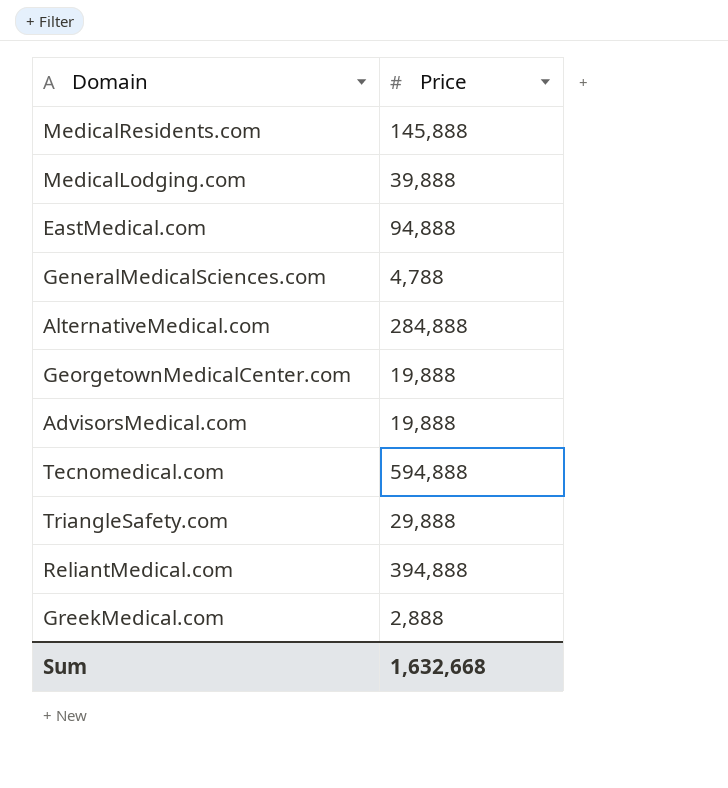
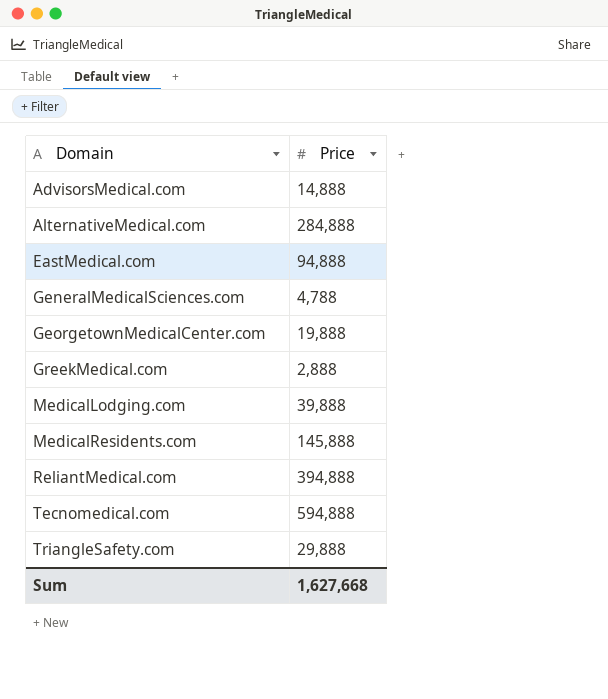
row order: none -> Domain ascending
AdvisorsMedical.com | Price: 19,888 -> 14,888
Sum | Price: 1,632,668 -> 1,627,668

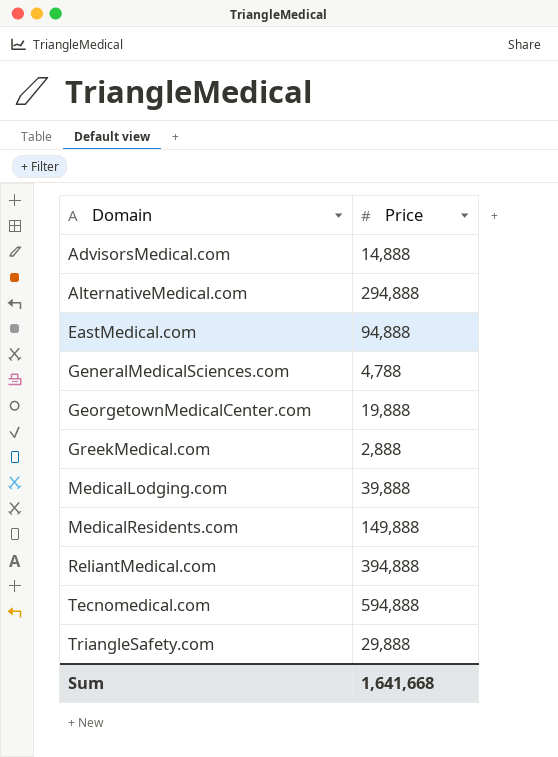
AlternativeMedical.com | Price: 284,888 -> 294,888
MedicalResidents.com | Price: 145,888 -> 149,888
Sum | Price: 1,627,668 -> 1,641,668

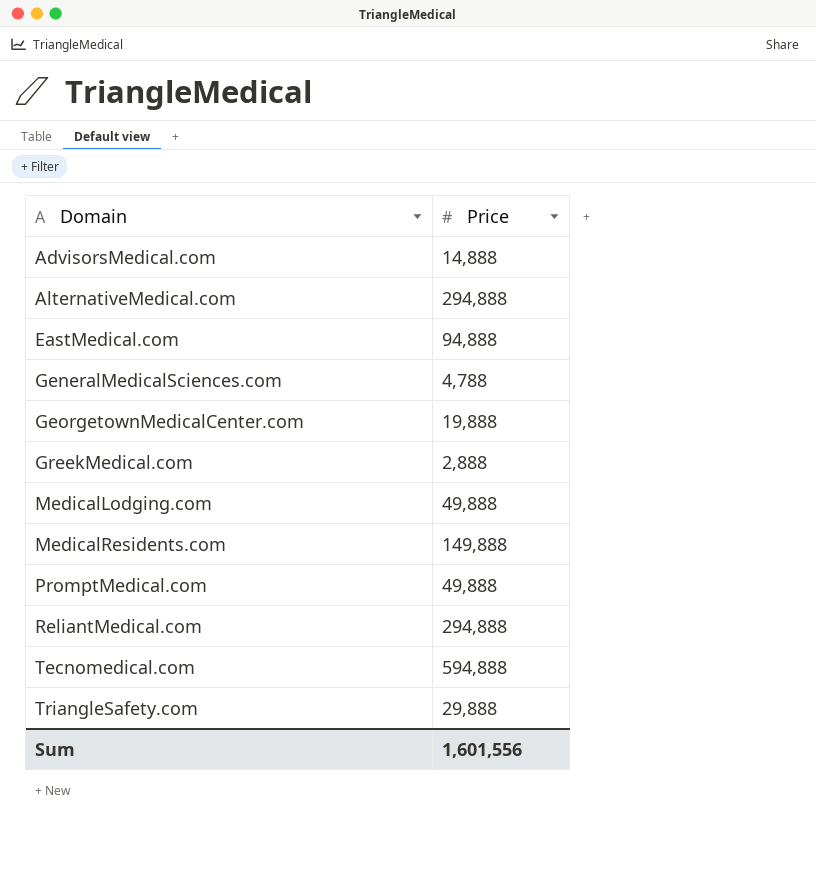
MedicalLodging.com | Price: 39,888 -> 49,888
row PromptMedical.com: none -> 49,888
ReliantMedical.com | Price: 394,888 -> 294,888
Sum | Price: 1,641,668 -> 1,601,556

